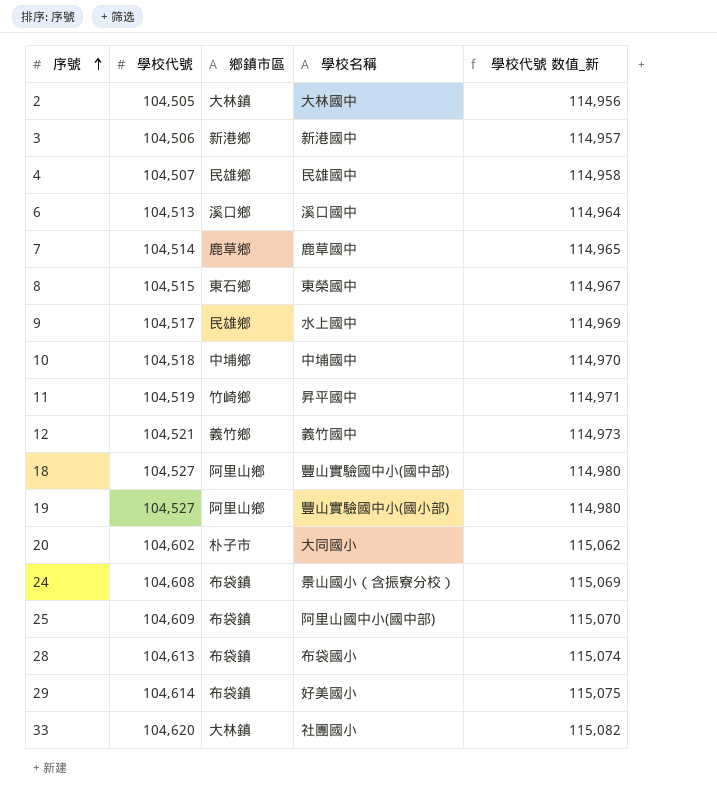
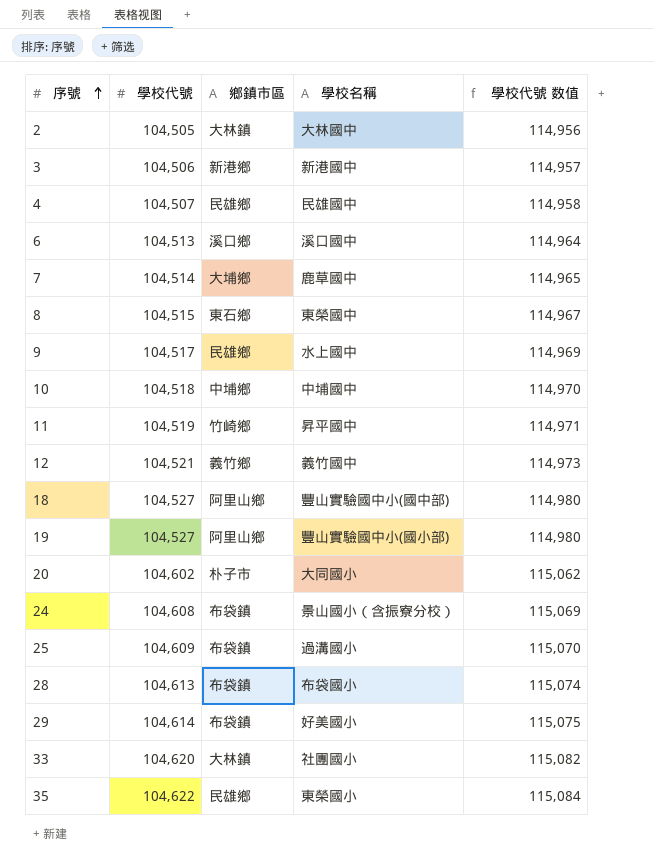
column name: 學校代號 数值_新 -> 學校代號 数值
7 | 鄉鎮市區: 鹿草鄉 -> 大埔鄉
25 | 學校名稱: 阿里山國中小(國中部) -> 過溝國小
row 35: none -> 104,622 | 民雄鄉 | 東榮國小 | 115,084

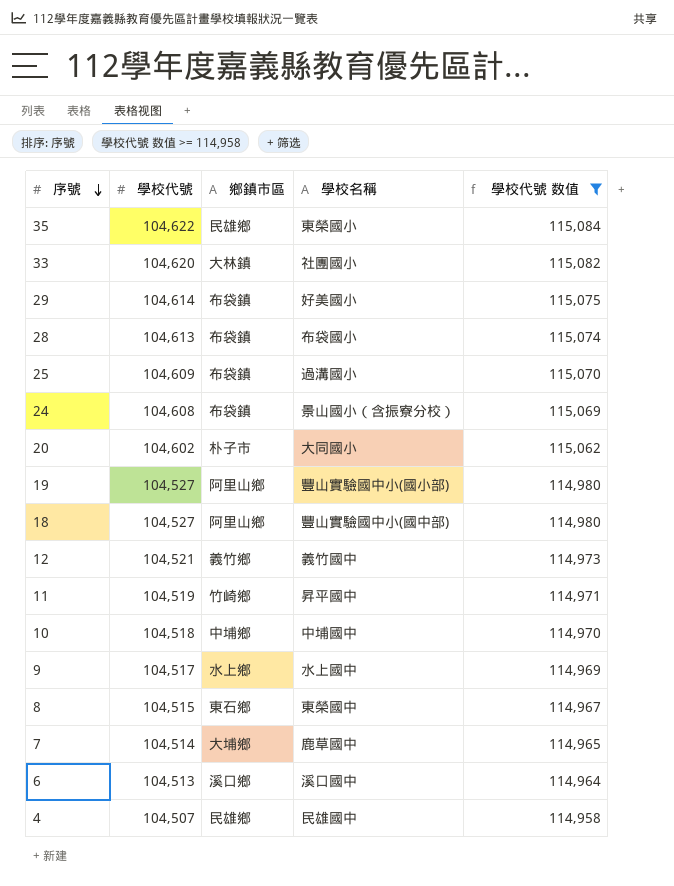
filter: none -> 學校代號 数值 >= 114,958
row order: 序號 ascending -> 序號 descending
9 | 鄉鎮市區: 民雄鄉 -> 水上鄉

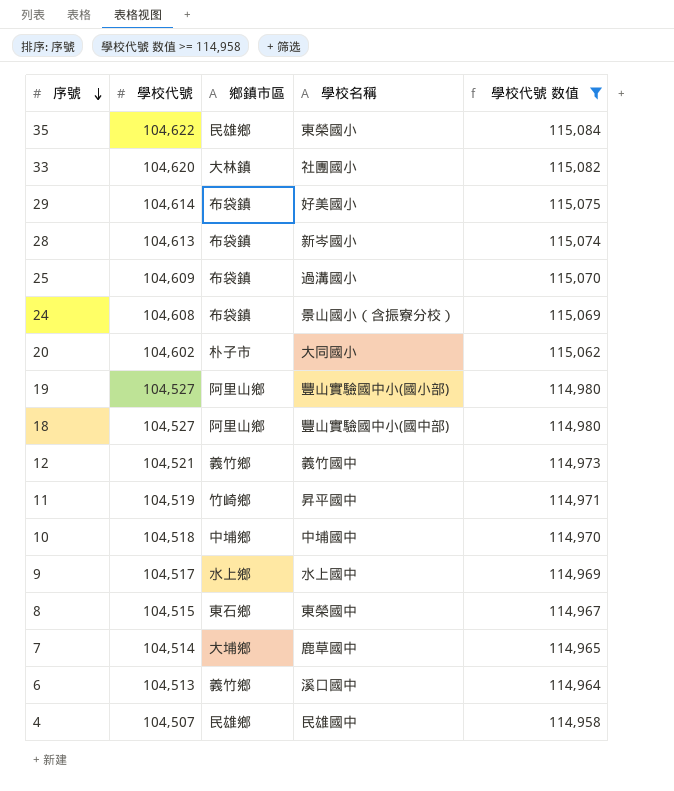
28 | 學校名稱: 布袋國小 -> 新岑國小
6 | 鄉鎮市區: 溪口鄉 -> 義竹鄉

